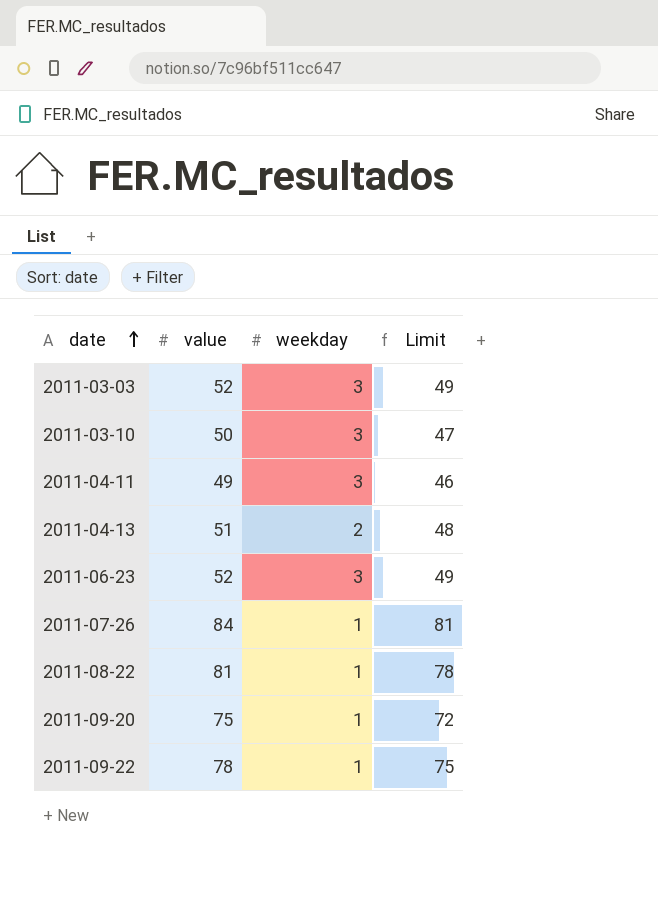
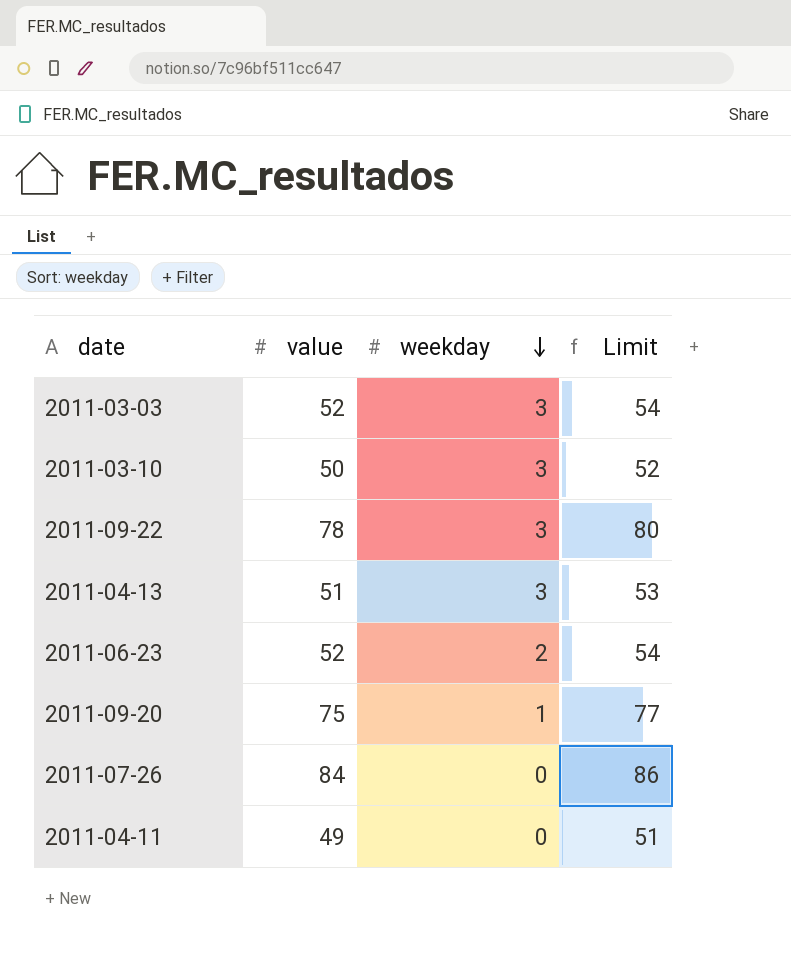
row order: date ascending -> weekday descending
column Limit | formula: [value] - 3 -> [value] + 2
row 2011-08-22: 81 | 1 | 78 -> none
2011-09-22 | weekday: 1 -> 3
2011-04-13 | weekday: 2 -> 3
2011-06-23 | weekday: 3 -> 2
2011-07-26 | weekday: 1 -> 0
2011-04-11 | weekday: 3 -> 0

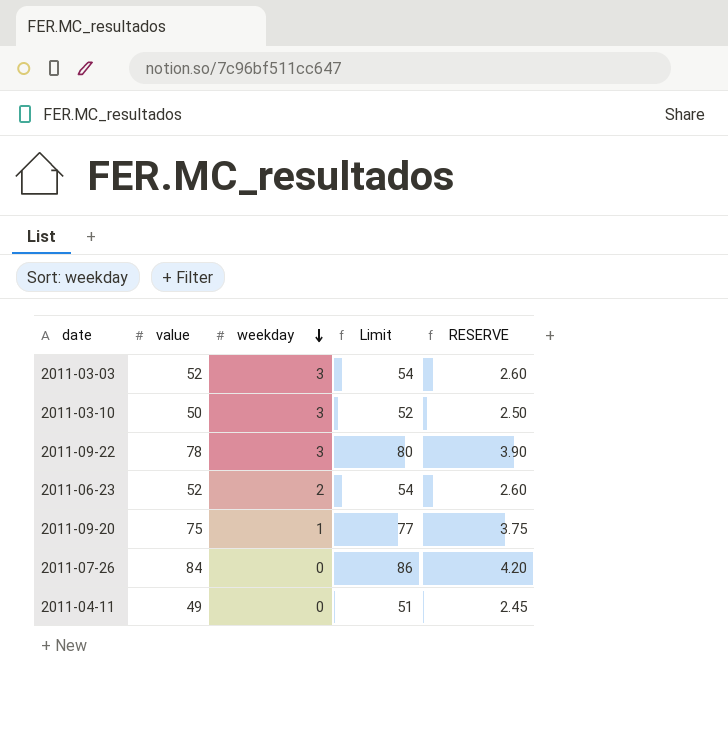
column RESERVE | formula: none -> [value] * 0.05
row 2011-04-13: 51 | 3 | 53 -> none

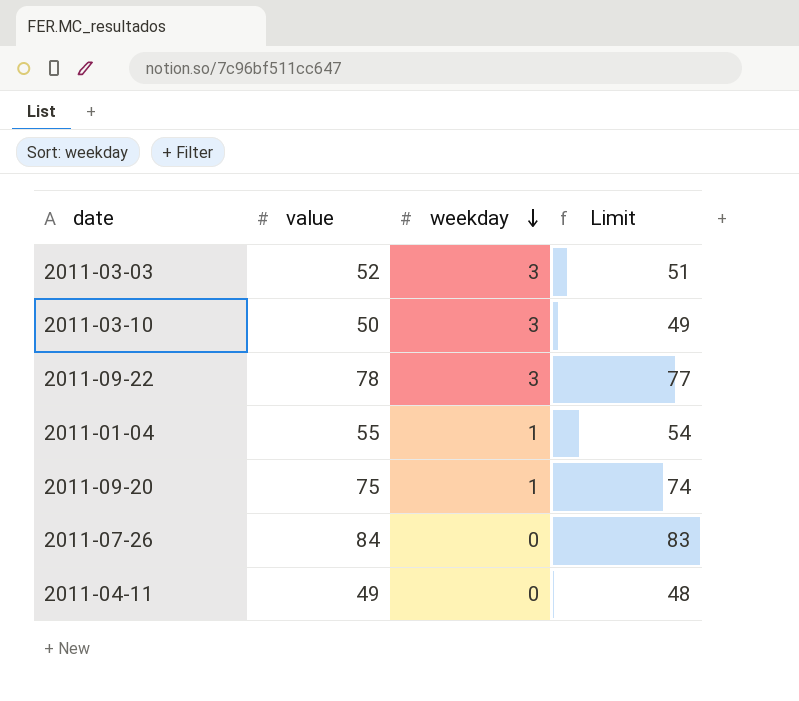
column RESERVE | formula: [value] * 0.05 -> none
column Limit | formula: [value] + 2 -> [value] - 1
row 2011-06-23: 52 | 2 | 54 | 2.60 -> none
row 2011-01-04: none -> 55 | 1 | 54

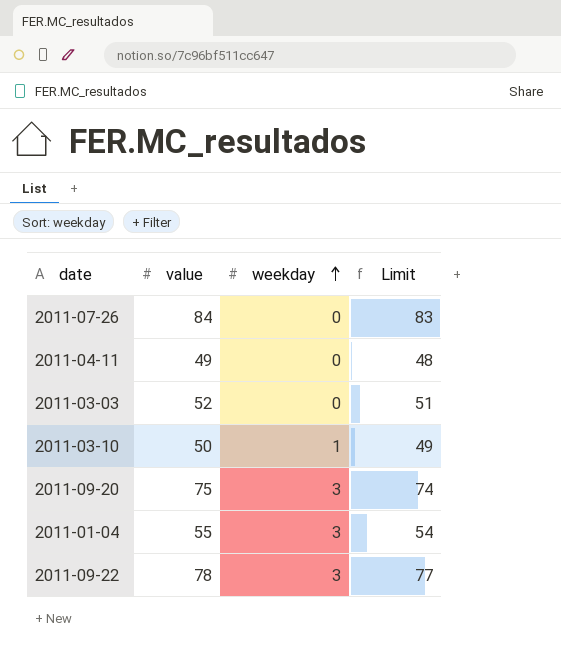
row order: weekday descending -> weekday ascending
2011-03-03 | weekday: 3 -> 0
2011-03-10 | weekday: 3 -> 1
2011-09-20 | weekday: 1 -> 3
2011-01-04 | weekday: 1 -> 3

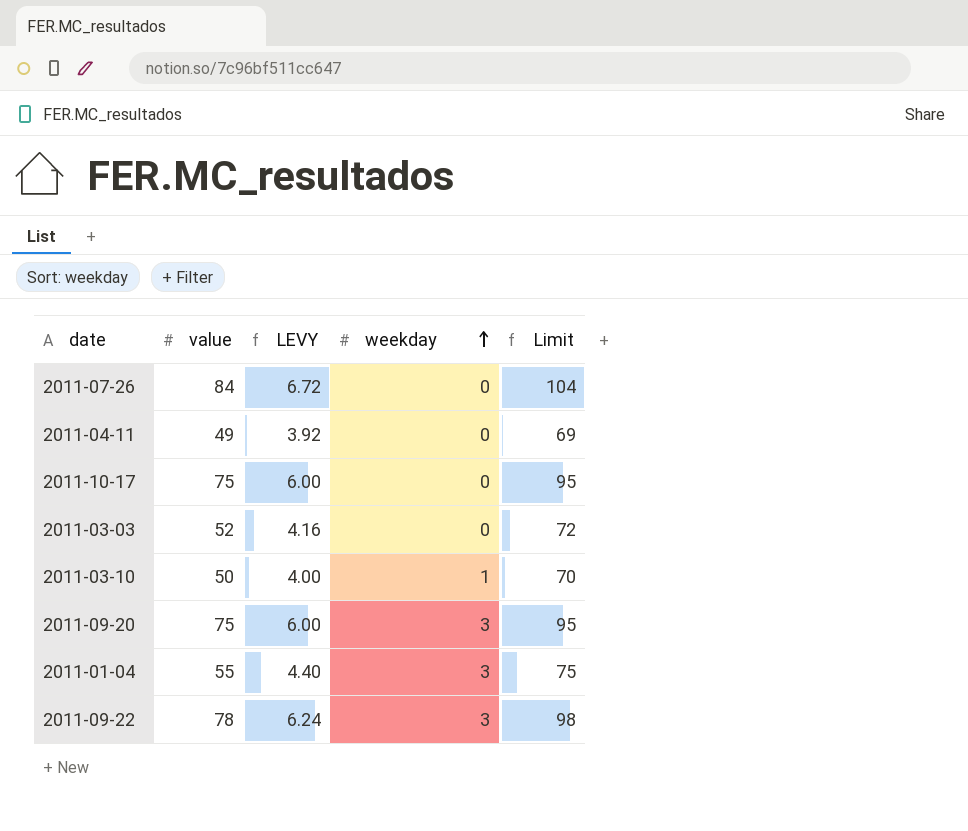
column LEVY | formula: none -> [value] * 0.08
column Limit | formula: [value] - 1 -> [value] + 20
row 2011-10-17: none -> 75 | 6.00 | 0 | 95

